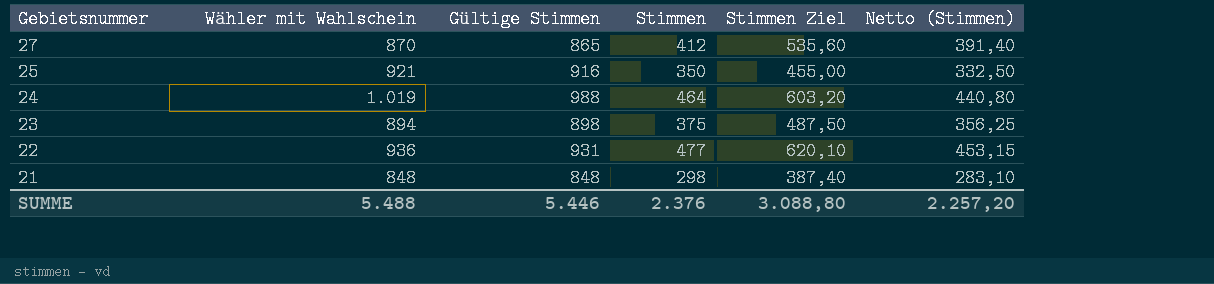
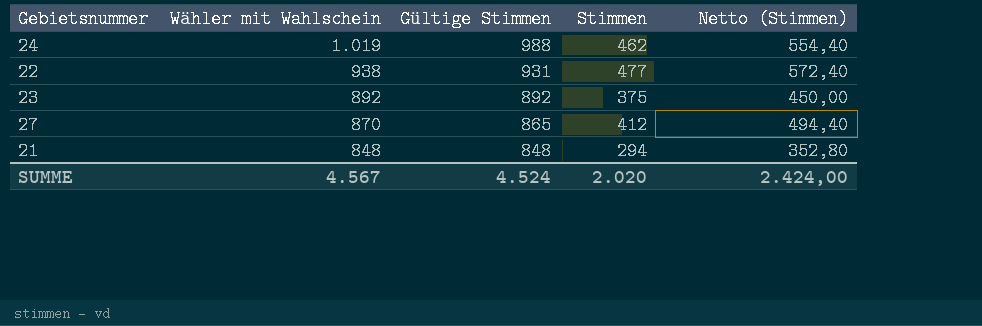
row order: Gebietsnummer descending -> Wähler mit Wahlschein descending
column Stimmen Ziel | formula: [Stimmen] * 1,3 -> none
column Netto (Stimmen) | formula: [Stimmen] * 0,95 -> [Stimmen] * 1,2
row 25: 921 | 916 | 350 | 455,00 | 332,50 -> none
24 | Stimmen: 464 -> 462
22 | Wähler mit Wahlschein: 936 -> 938
23 | Wähler mit Wahlschein: 894 -> 892
23 | Gültige Stimmen: 898 -> 892
21 | Stimmen: 298 -> 294
SUMME | Wähler mit Wahlschein: 5.488 -> 4.567
SUMME | Gültige Stimmen: 5.446 -> 4.524
SUMME | Stimmen: 2.376 -> 2.020
SUMME | Netto (Stimmen): 2.257,20 -> 2.424,00

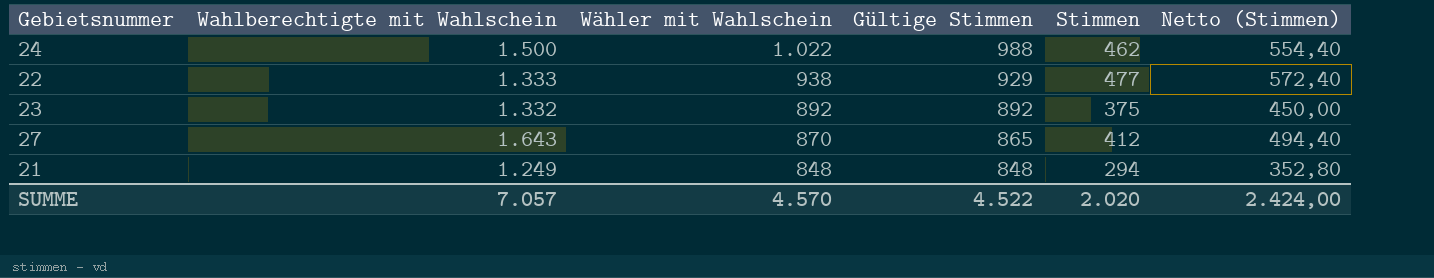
column Wahlberechtigte mit Wahlschein | position: none -> 2
24 | Wähler mit Wahlschein: 1.019 -> 1.022
22 | Gültige Stimmen: 931 -> 929
SUMME | Wähler mit Wahlschein: 4.567 -> 4.570
SUMME | Gültige Stimmen: 4.524 -> 4.522

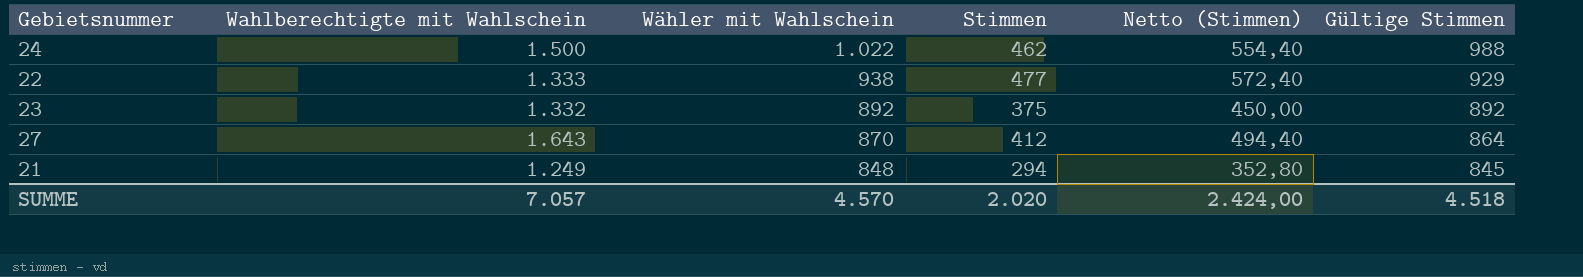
column Gültige Stimmen | position: 4 -> 6
27 | Gültige Stimmen: 865 -> 864
21 | Gültige Stimmen: 848 -> 845
SUMME | Gültige Stimmen: 4.522 -> 4.518

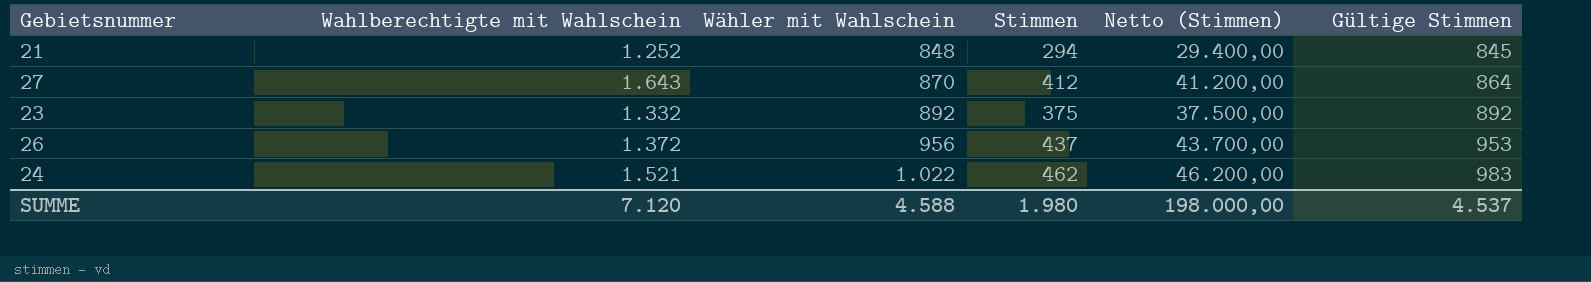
row order: Wähler mit Wahlschein descending -> Wähler mit Wahlschein ascending
column Netto (Stimmen) | formula: [Stimmen] * 1,2 -> [Stimmen] * 100
row 22: 1.333 | 938 | 477 | 572,40 | 929 -> none
21 | Wahlberechtigte mit Wahlschein: 1.249 -> 1.252
row 26: none -> 1.372 | 956 | 437 | 43.700,00 | 953
24 | Wahlberechtigte mit Wahlschein: 1.500 -> 1.521
24 | Gültige Stimmen: 988 -> 983
SUMME | Wahlberechtigte mit Wahlschein: 7.057 -> 7.120
SUMME | Wähler mit Wahlschein: 4.570 -> 4.588
SUMME | Stimmen: 2.020 -> 1.980
SUMME | Netto (Stimmen): 2.424,00 -> 198.000,00
SUMME | Gültige Stimmen: 4.518 -> 4.537

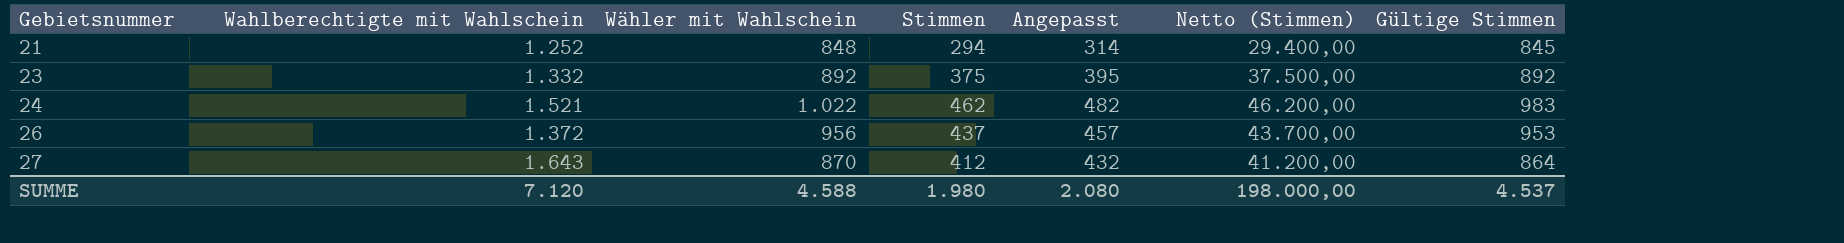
row order: Wähler mit Wahlschein ascending -> Gebietsnummer ascending
column Angepasst | formula: none -> [Stimmen] + 20

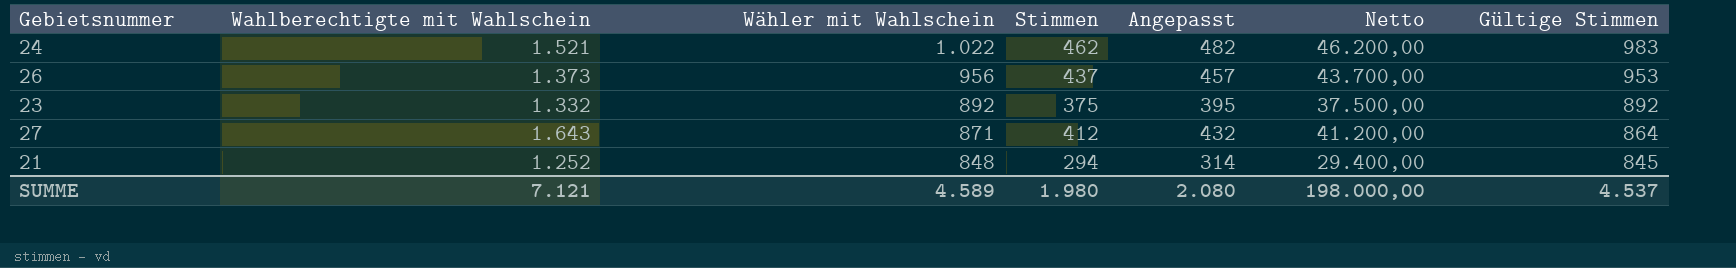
row order: Gebietsnummer ascending -> Wähler mit Wahlschein descending
column name: Netto (Stimmen) -> Netto
26 | Wahlberechtigte mit Wahlschein: 1.372 -> 1.373
27 | Wähler mit Wahlschein: 870 -> 871
SUMME | Wahlberechtigte mit Wahlschein: 7.120 -> 7.121
SUMME | Wähler mit Wahlschein: 4.588 -> 4.589

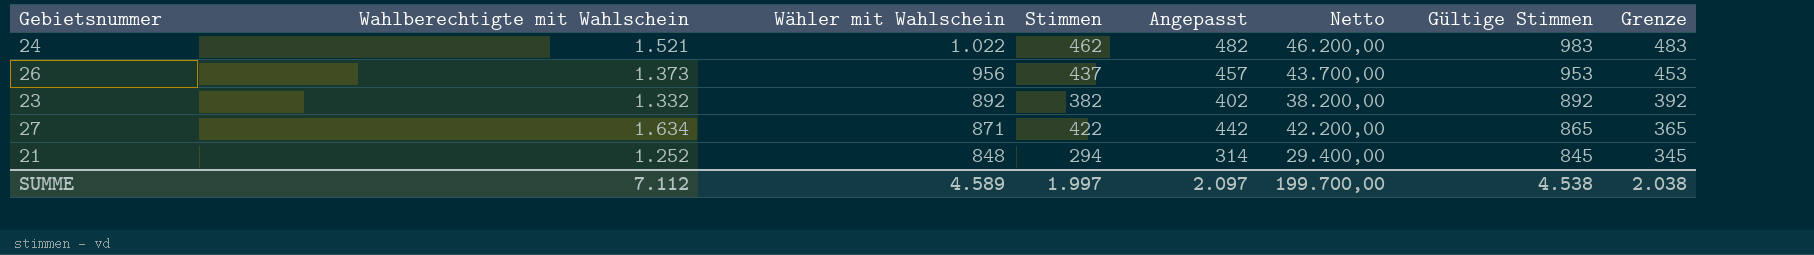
column Grenze | formula: none -> [Gültige Stimmen] - 500
23 | Stimmen: 375 -> 382
23 | Angepasst: 395 -> 402
23 | Netto: 37.500,00 -> 38.200,00
27 | Wahlberechtigte mit Wahlschein: 1.643 -> 1.634
27 | Stimmen: 412 -> 422
27 | Angepasst: 432 -> 442
27 | Netto: 41.200,00 -> 42.200,00
27 | Gültige Stimmen: 864 -> 865
SUMME | Wahlberechtigte mit Wahlschein: 7.121 -> 7.112
SUMME | Stimmen: 1.980 -> 1.997
SUMME | Angepasst: 2.080 -> 2.097
SUMME | Netto: 198.000,00 -> 199.700,00
SUMME | Gültige Stimmen: 4.537 -> 4.538

